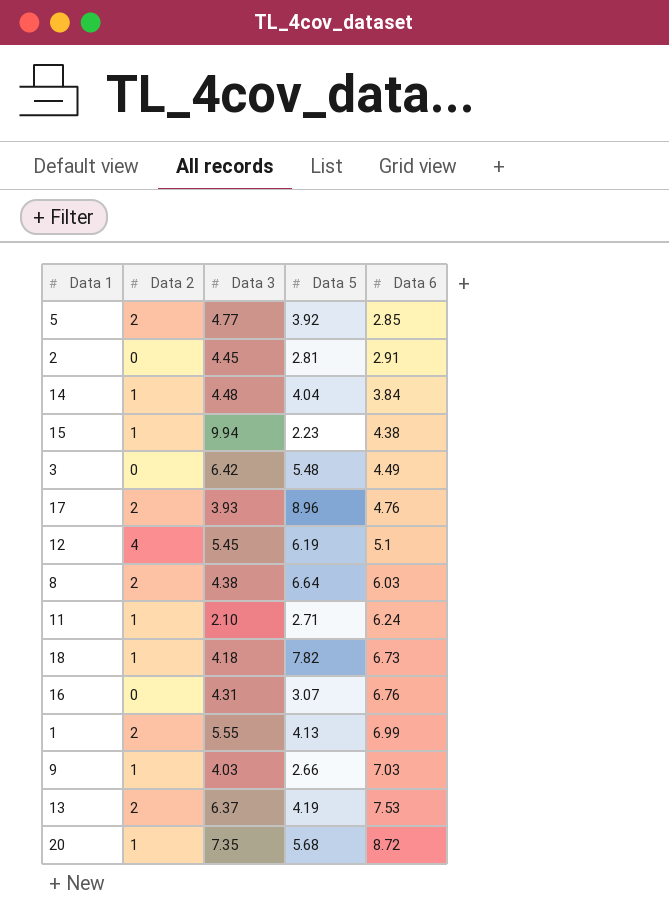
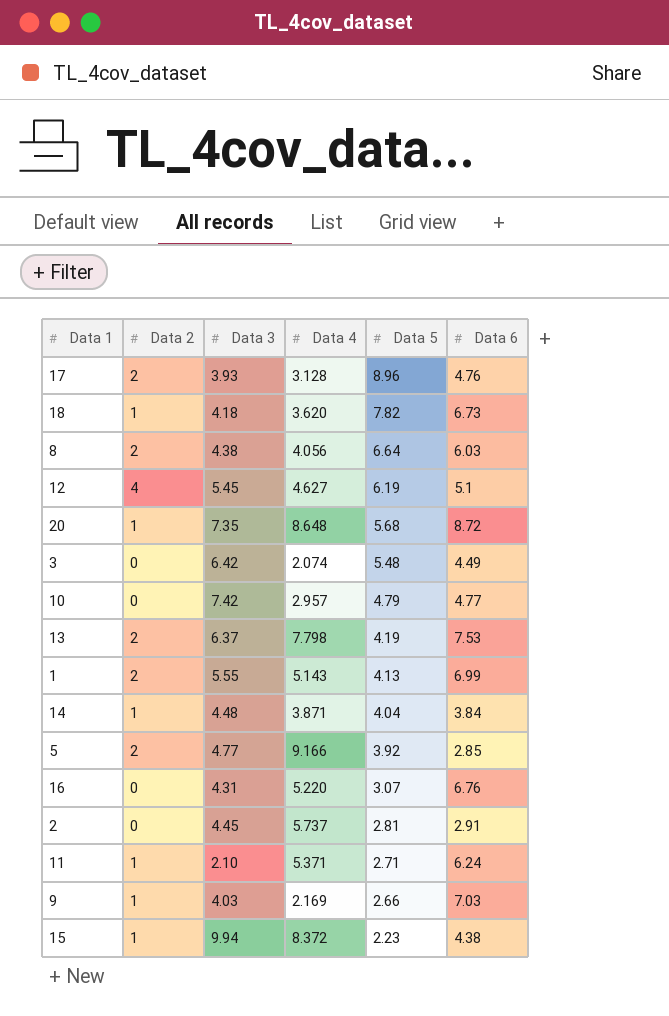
row order: Data 6 ascending -> Data 5 descending
column Data 4 | position: none -> 4
row 10: none -> 0 | 7.42 | 2.957 | 4.79 | 4.77

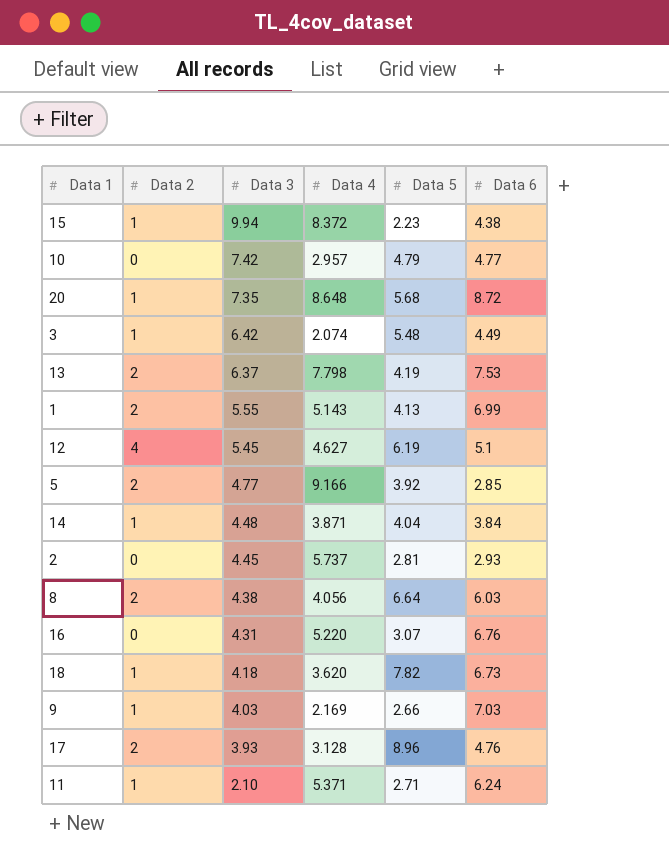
row order: Data 5 descending -> Data 3 descending
3 | Data 2: 0 -> 1
2 | Data 6: 2.91 -> 2.93

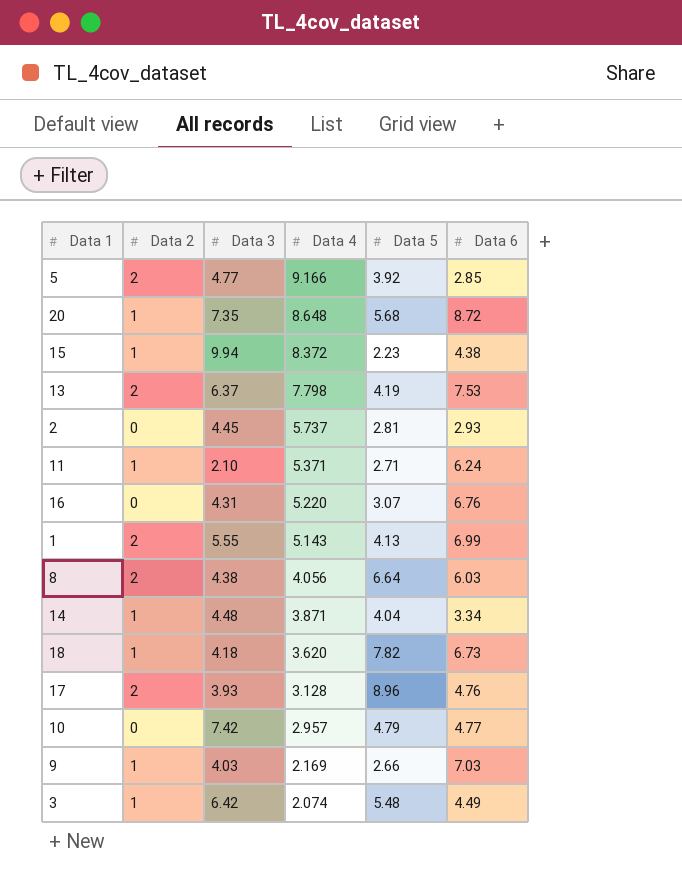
row order: Data 3 descending -> Data 4 descending
row 12: 4 | 5.45 | 4.627 | 6.19 | 5.1 -> none
14 | Data 6: 3.84 -> 3.34

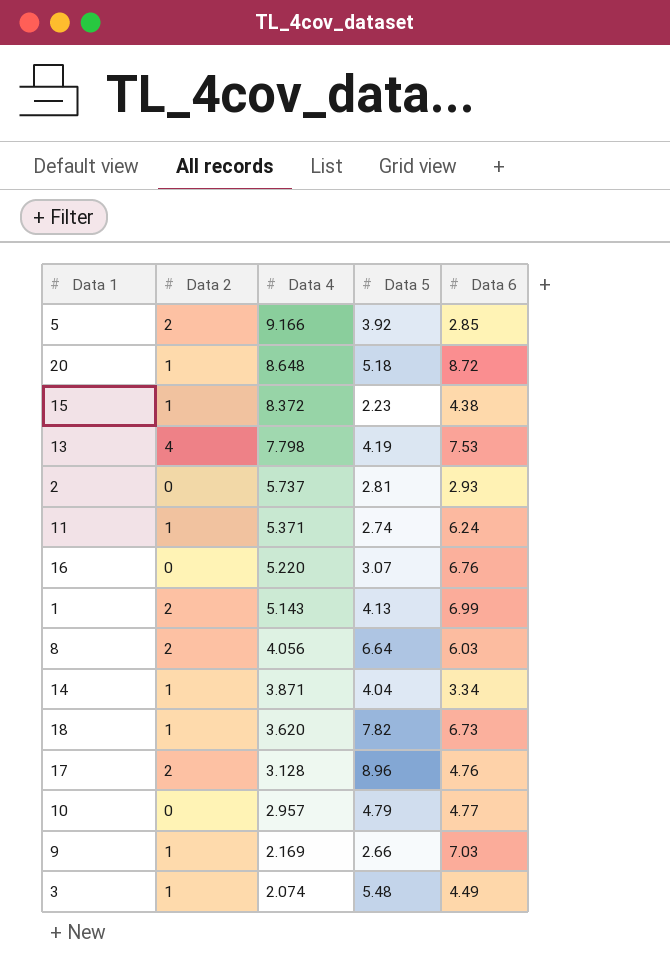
column Data 3 | position: 3 -> none
20 | Data 5: 5.68 -> 5.18
13 | Data 2: 2 -> 4
11 | Data 5: 2.71 -> 2.74

